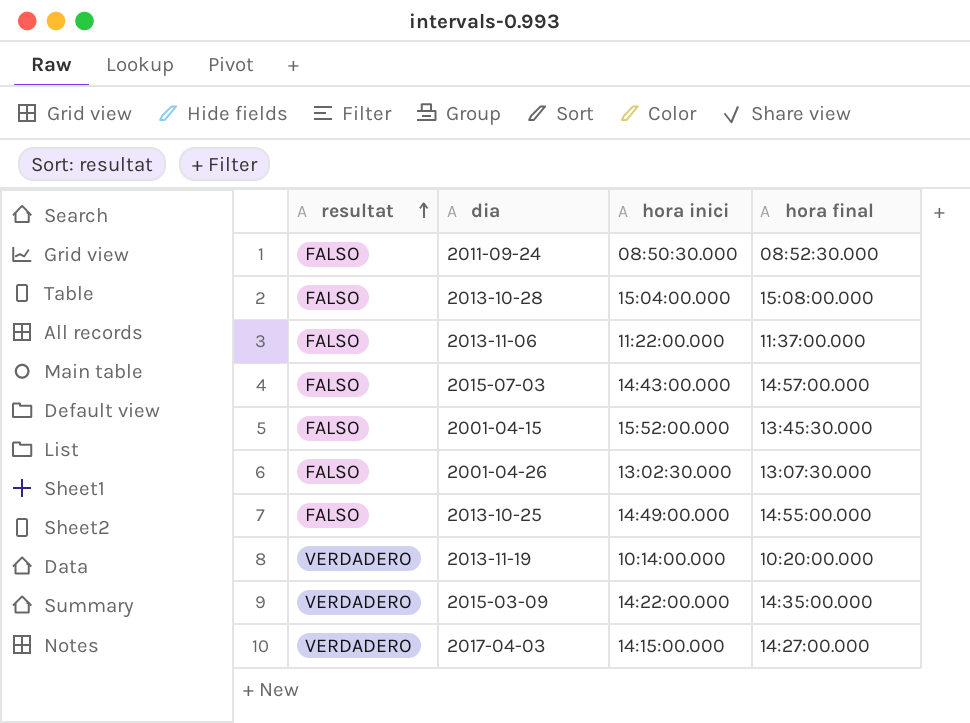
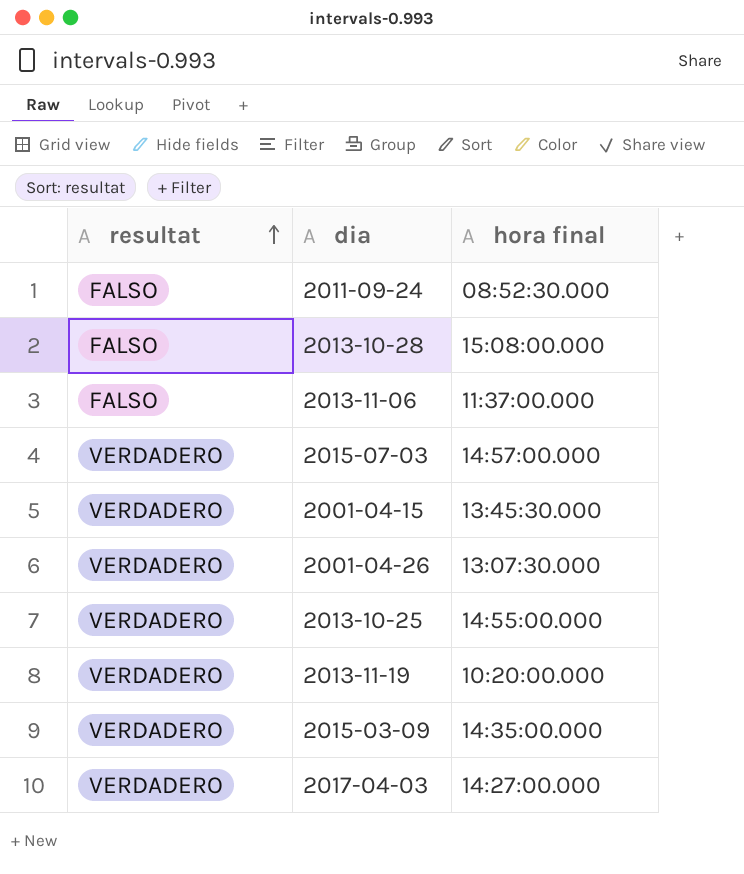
column hora inici | position: 3 -> none
2015-07-03 | resultat: FALSO -> VERDADERO
2001-04-15 | resultat: FALSO -> VERDADERO
2001-04-26 | resultat: FALSO -> VERDADERO
2013-10-25 | resultat: FALSO -> VERDADERO

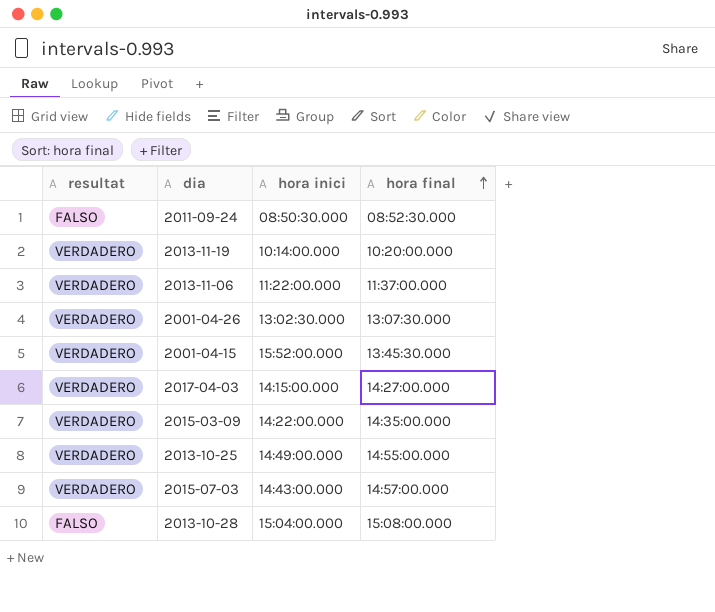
row order: resultat ascending -> hora final ascending
column hora inici | position: none -> 3
2013-11-06 | resultat: FALSO -> VERDADERO

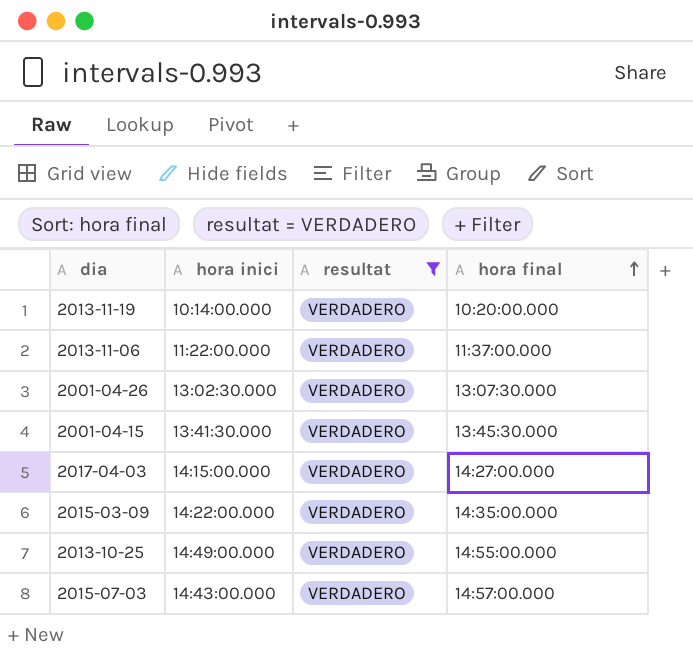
filter: none -> resultat = VERDADERO
column resultat | position: 1 -> 3
2001-04-15 | hora inici: 15:52:00.000 -> 13:41:30.000

